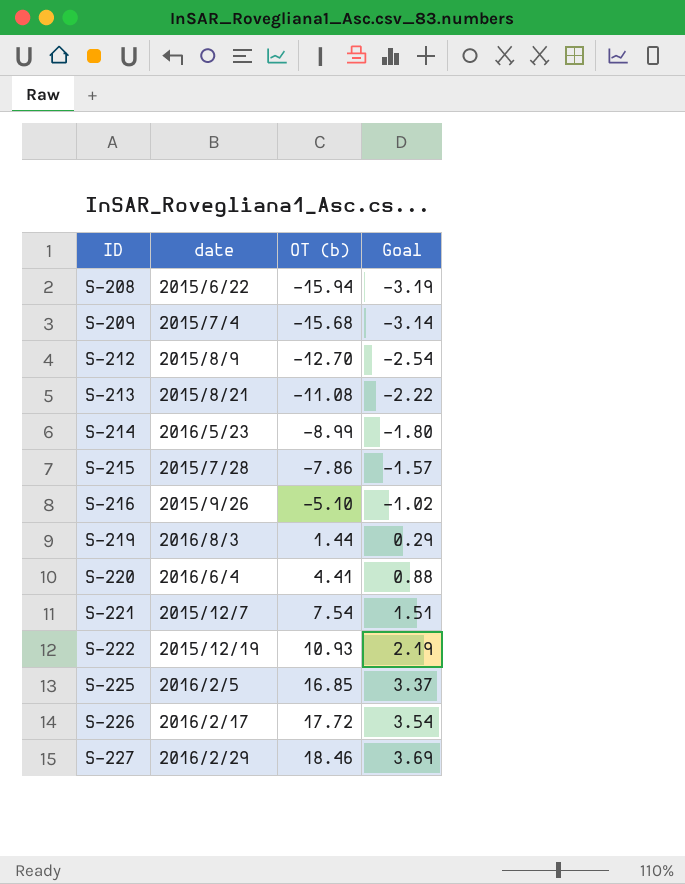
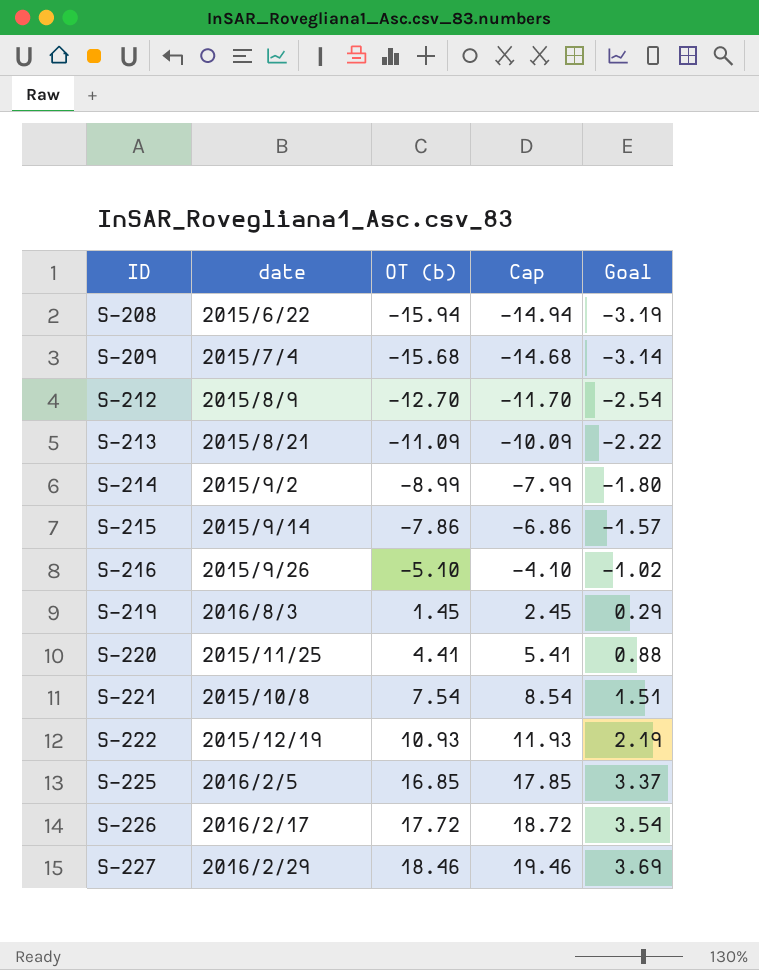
column Cap | formula: none -> [OT (b)] + 1
S-213 | OT (b): -11.08 -> -11.09
S-214 | date: 2016/5/23 -> 2015/9/2
S-215 | date: 2015/7/28 -> 2015/9/14
S-219 | OT (b): 1.44 -> 1.45
S-220 | date: 2016/6/4 -> 2015/11/25
S-221 | date: 2015/12/7 -> 2015/10/8

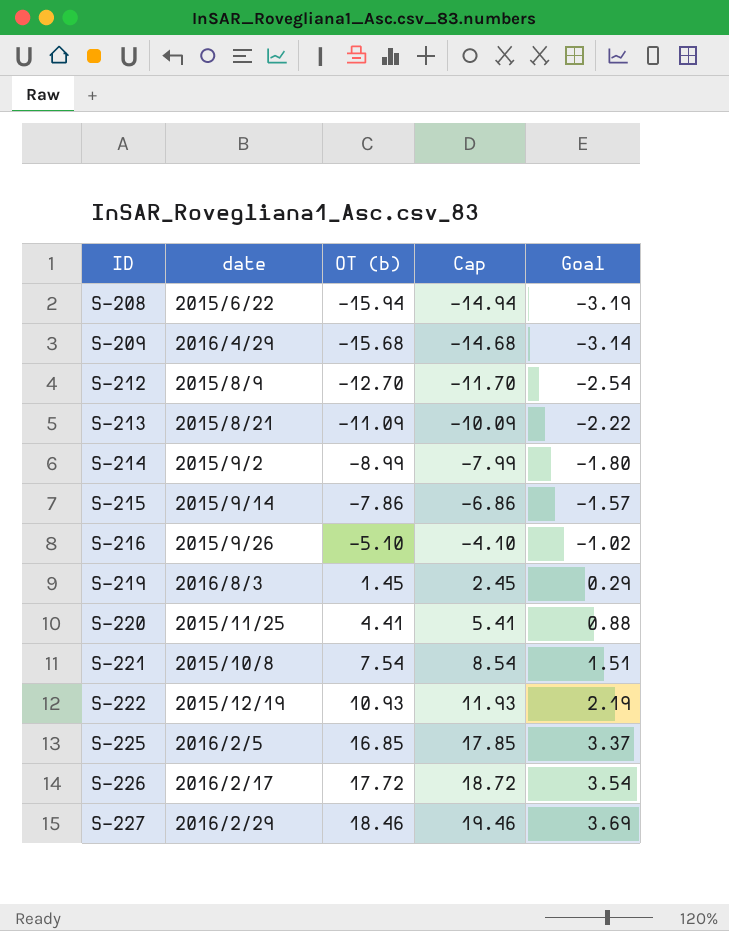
S-209 | date: 2015/7/4 -> 2016/4/29

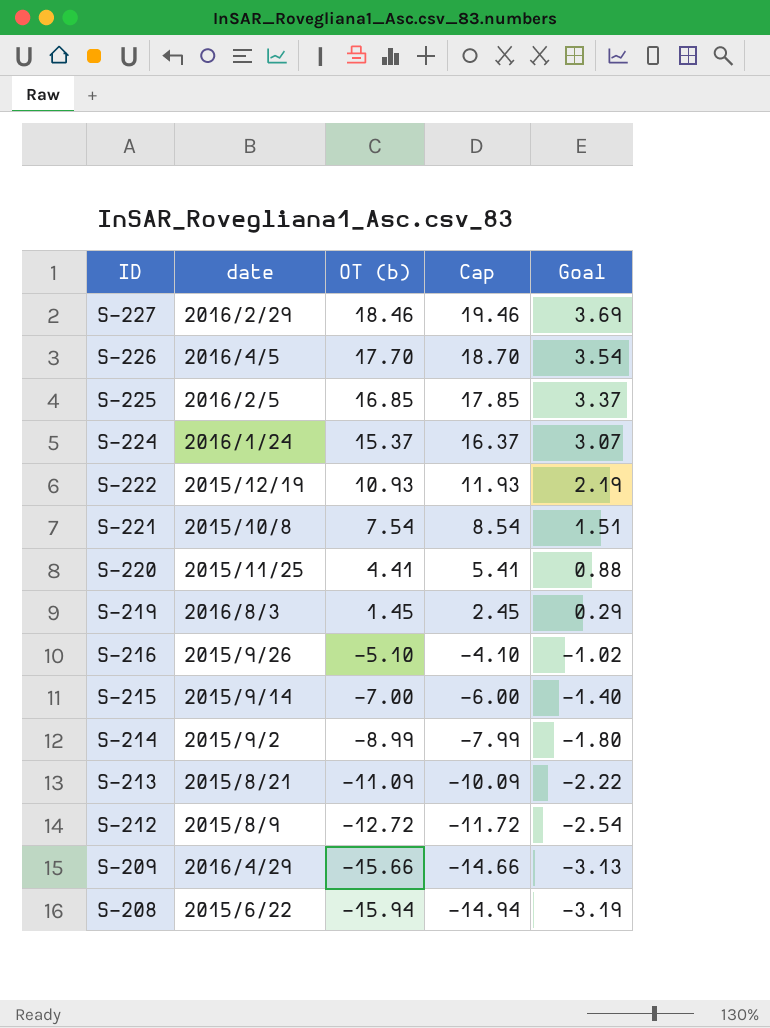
row order: ID ascending -> ID descending
S-226 | date: 2016/2/17 -> 2016/4/5
S-226 | OT (b): 17.72 -> 17.70
S-226 | Cap: 18.72 -> 18.70
row S-224: none -> 2016/1/24 | 15.37 | 16.37 | 3.07
S-215 | OT (b): -7.86 -> -7.00
S-215 | Cap: -6.86 -> -6.00
S-215 | Goal: -1.57 -> -1.40
S-212 | OT (b): -12.70 -> -12.72
S-212 | Cap: -11.70 -> -11.72
S-209 | OT (b): -15.68 -> -15.66
S-209 | Cap: -14.68 -> -14.66
S-209 | Goal: -3.14 -> -3.13

